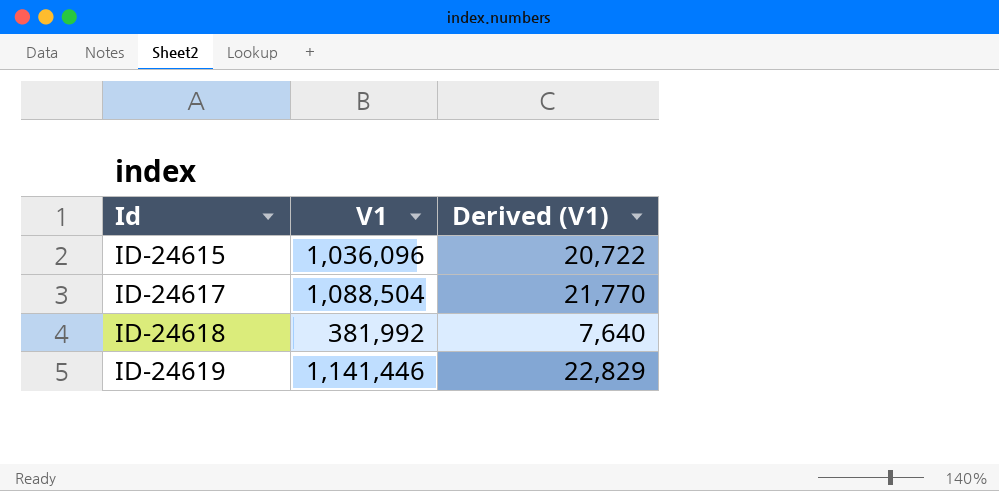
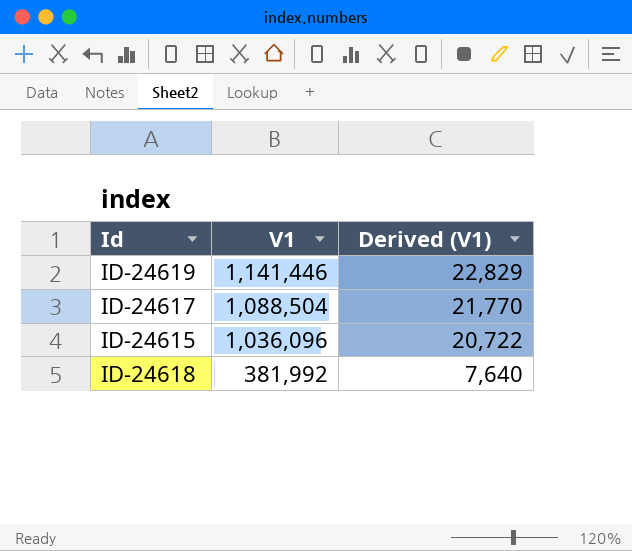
row order: Id ascending -> V1 descending

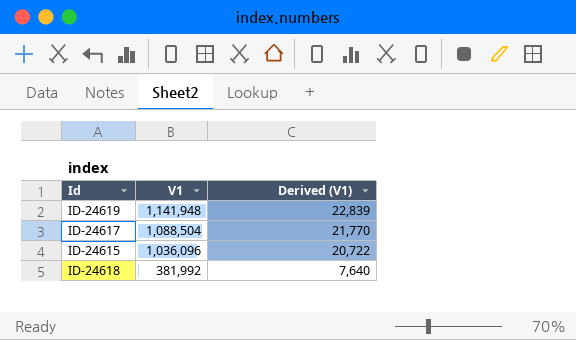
ID-24619 | V1: 1,141,446 -> 1,141,948
ID-24619 | Derived (V1): 22,829 -> 22,839

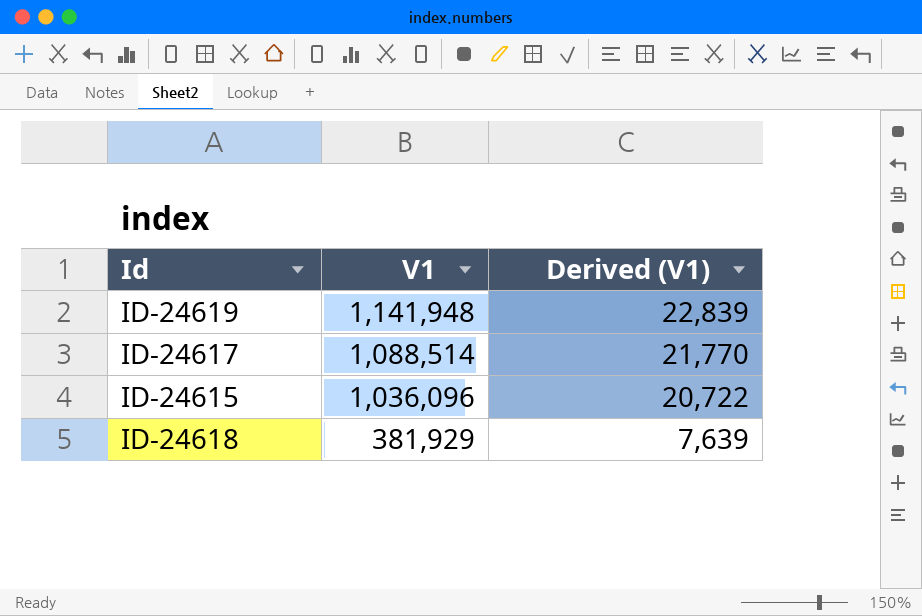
ID-24617 | V1: 1,088,504 -> 1,088,514
ID-24618 | V1: 381,992 -> 381,929
ID-24618 | Derived (V1): 7,640 -> 7,639

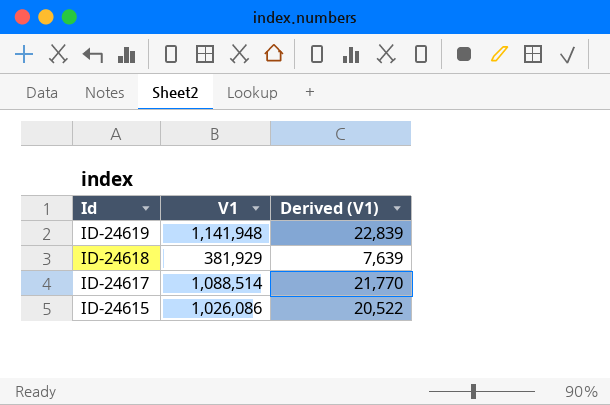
row order: V1 descending -> Id descending
ID-24615 | V1: 1,036,096 -> 1,026,086
ID-24615 | Derived (V1): 20,722 -> 20,522

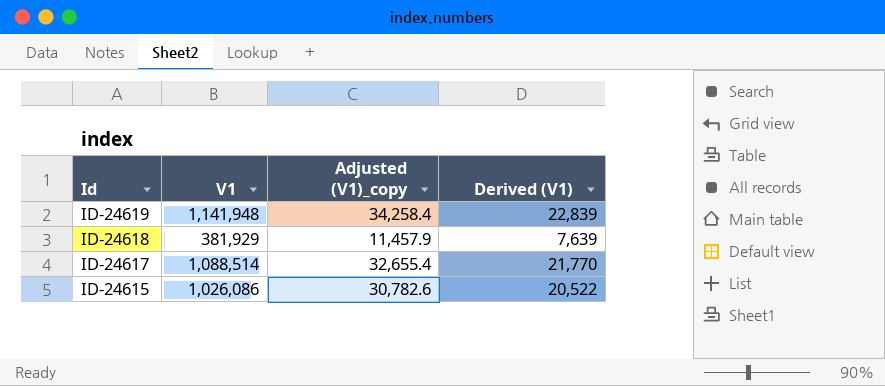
column Adjusted (V1)_copy | formula: none -> [V1] * 0.03

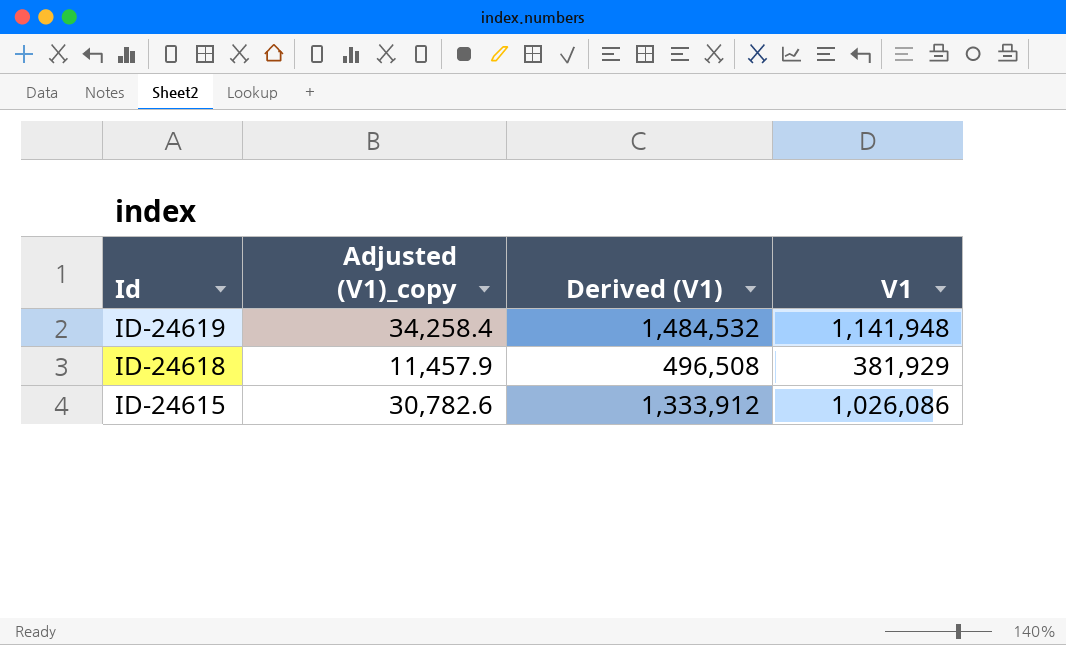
column Derived (V1) | formula: [V1] * 0.02 -> [V1] * 1.3
column V1 | position: 2 -> 4
row ID-24617: 1,088,514 | 32,655.4 | 21,770 -> none

